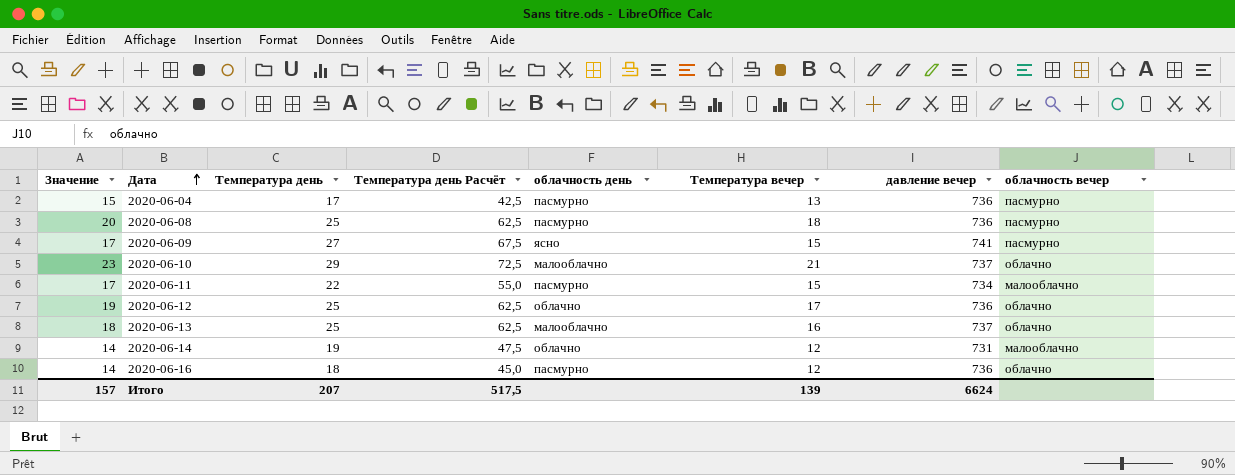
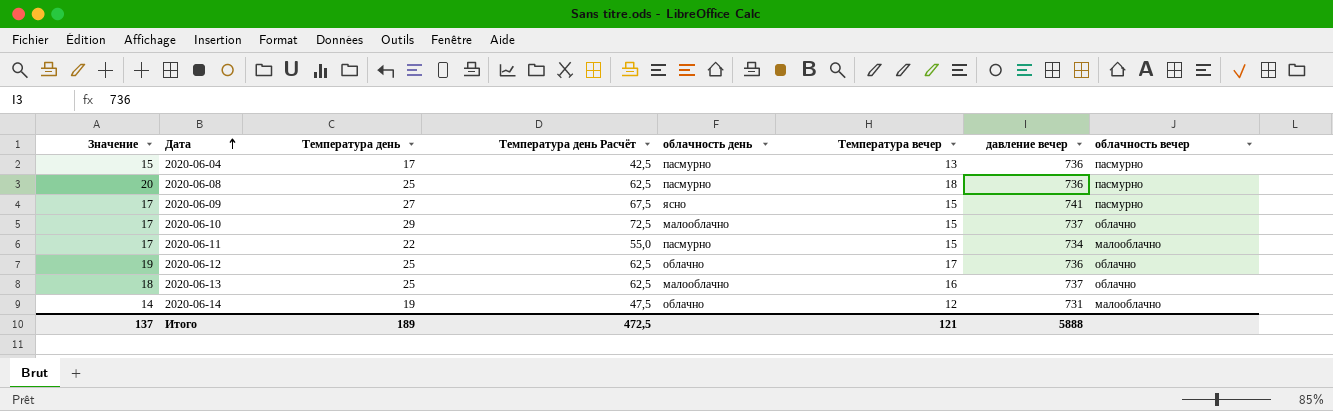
row 2020-06-16: 14 | 18 | 45,0 | пасмурно | 12 | 736 | облачно -> none
2020-06-10 | Значение: 23 -> 17
2020-06-10 | Температура вечер: 21 -> 15
Итого | Значение: 157 -> 137
Итого | Температура день: 207 -> 189
Итого | Температура день Расчёт: 517,5 -> 472,5
Итого | Температура вечер: 139 -> 121
Итого | давление вечер: 6624 -> 5888

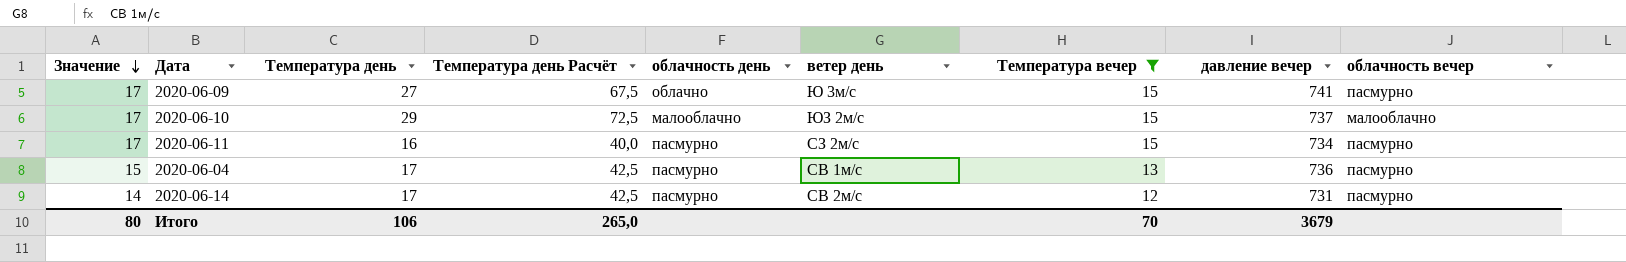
filter: none -> Температура вечер <= 15
row order: Дата ascending -> Значение descending
column ветер день | position: none -> 6
2020-06-09 | облачность день: ясно -> облачно
2020-06-10 | облачность вечер: облачно -> малооблачно
2020-06-11 | Температура день: 22 -> 16
2020-06-11 | Температура день Расчёт: 55,0 -> 40,0
2020-06-11 | облачность вечер: малооблачно -> пасмурно
2020-06-14 | Температура день: 19 -> 17
2020-06-14 | Температура день Расчёт: 47,5 -> 42,5
2020-06-14 | облачность день: облачно -> пасмурно
2020-06-14 | облачность вечер: малооблачно -> пасмурно
Итого | Значение: 137 -> 80
Итого | Температура день: 189 -> 106
Итого | Температура день Расчёт: 472,5 -> 265,0
Итого | Температура вечер: 121 -> 70
Итого | давление вечер: 5888 -> 3679

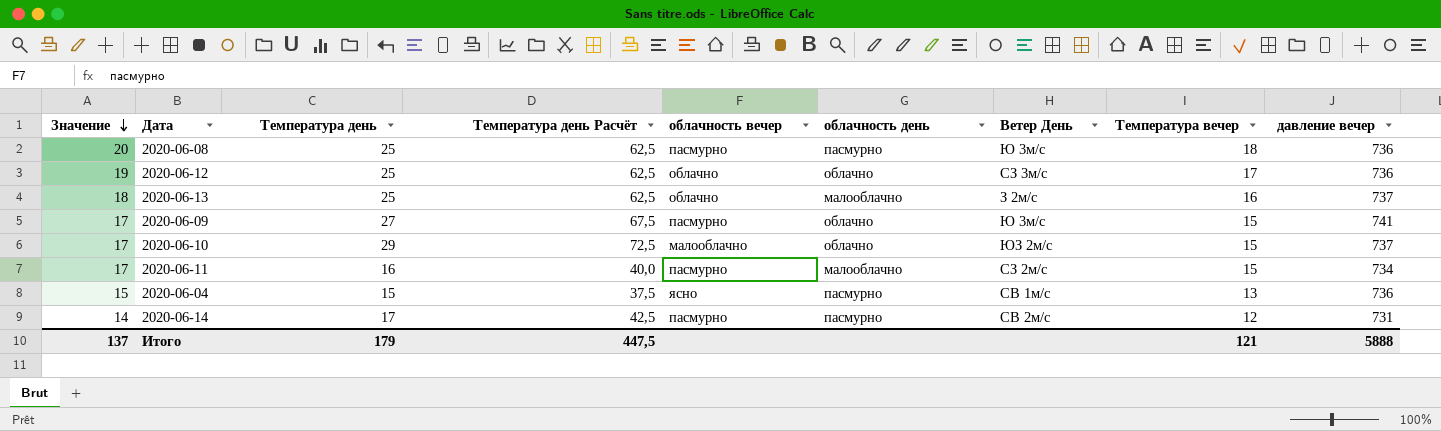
filter: Температура вечер <= 15 -> none
column облачность вечер | position: 9 -> 5
column name: ветер день -> Ветер День
2020-06-10 | облачность день: малооблачно -> облачно
2020-06-11 | облачность день: пасмурно -> малооблачно
2020-06-04 | Температура день: 17 -> 15
2020-06-04 | Температура день Расчёт: 42,5 -> 37,5
2020-06-04 | облачность вечер: пасмурно -> ясно
Итого | Значение: 80 -> 137
Итого | Температура день: 106 -> 179
Итого | Температура день Расчёт: 265,0 -> 447,5
Итого | Температура вечер: 70 -> 121
Итого | давление вечер: 3679 -> 5888

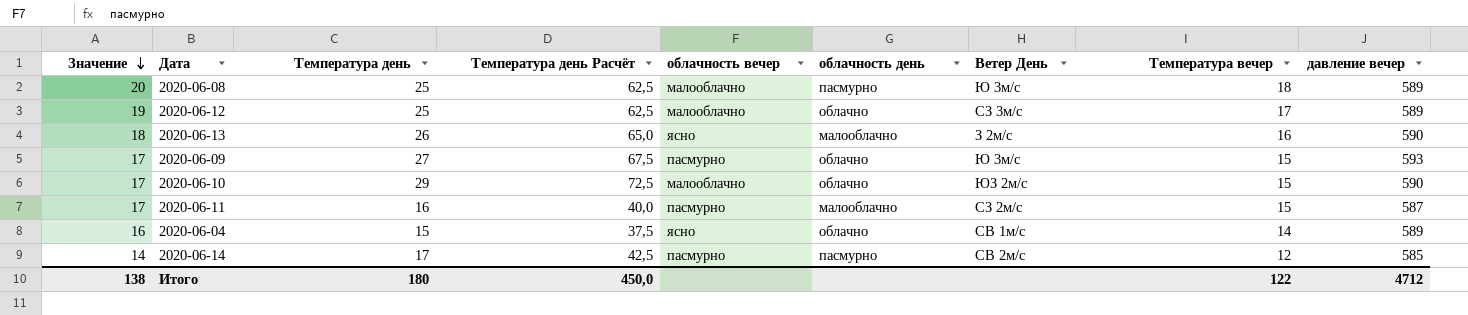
2020-06-08 | облачность вечер: пасмурно -> малооблачно
2020-06-08 | давление вечер: 736 -> 589
2020-06-12 | облачность вечер: облачно -> малооблачно
2020-06-12 | давление вечер: 736 -> 589
2020-06-13 | Температура день: 25 -> 26
2020-06-13 | Температура день Расчёт: 62,5 -> 65,0
2020-06-13 | облачность вечер: облачно -> ясно
2020-06-13 | давление вечер: 737 -> 590
2020-06-09 | давление вечер: 741 -> 593
2020-06-10 | давление вечер: 737 -> 590
2020-06-11 | давление вечер: 734 -> 587
2020-06-04 | Значение: 15 -> 16
2020-06-04 | облачность день: пасмурно -> облачно
2020-06-04 | Температура вечер: 13 -> 14
2020-06-04 | давление вечер: 736 -> 589
2020-06-14 | давление вечер: 731 -> 585
Итого | Значение: 137 -> 138
Итого | Температура день: 179 -> 180
Итого | Температура день Расчёт: 447,5 -> 450,0
Итого | Температура вечер: 121 -> 122
Итого | давление вечер: 5888 -> 4712

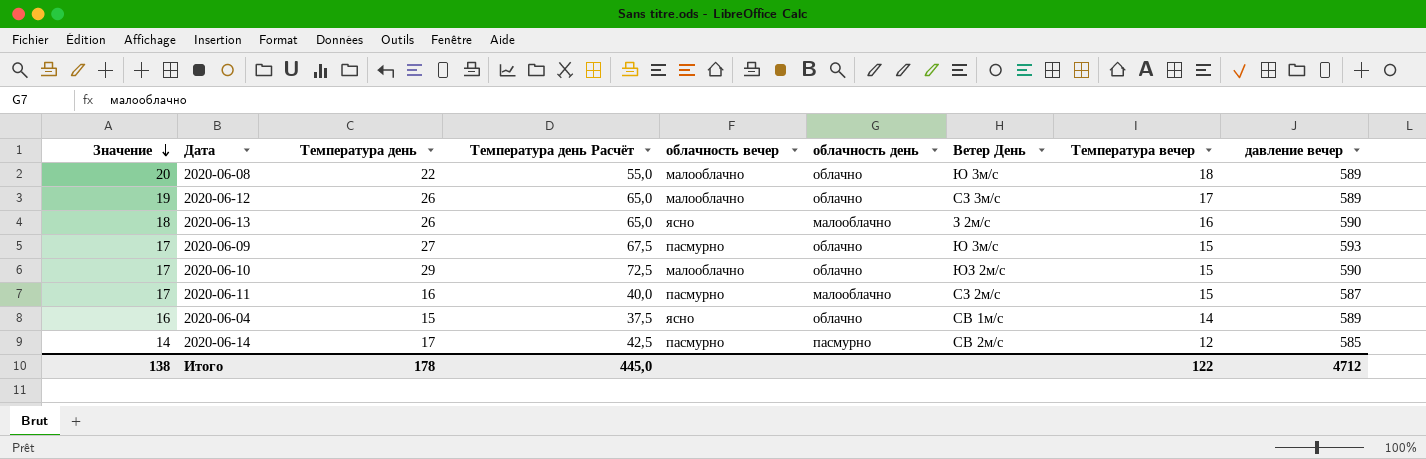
2020-06-08 | Температура день: 25 -> 22
2020-06-08 | Температура день Расчёт: 62,5 -> 55,0
2020-06-08 | облачность день: пасмурно -> облачно
2020-06-12 | Температура день: 25 -> 26
2020-06-12 | Температура день Расчёт: 62,5 -> 65,0
Итого | Температура день: 180 -> 178
Итого | Температура день Расчёт: 450,0 -> 445,0

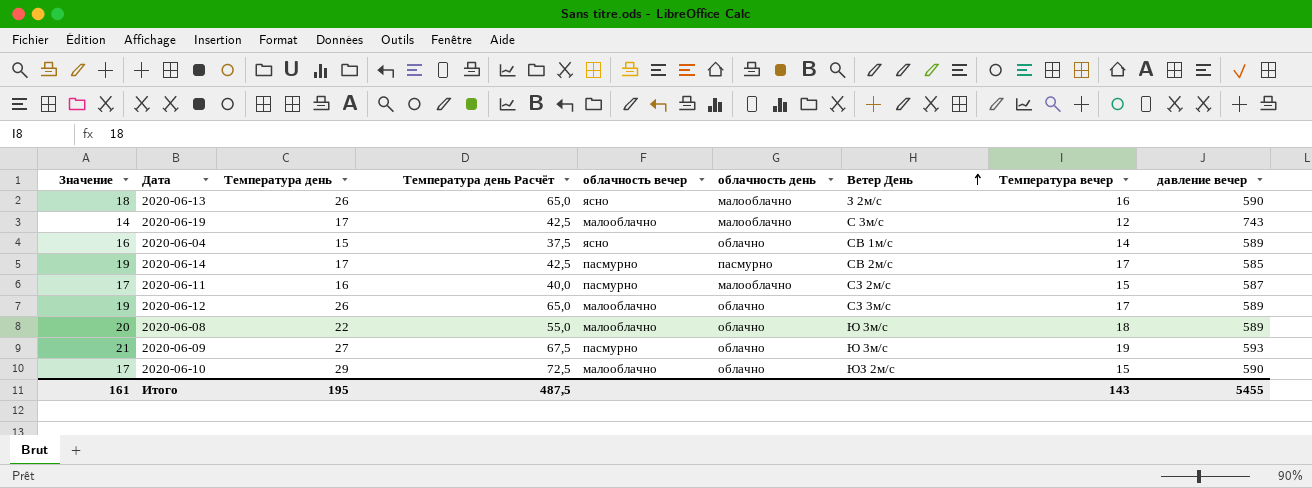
row order: Значение descending -> Ветер День ascending
row 2020-06-19: none -> 14 | 17 | 42,5 | малооблачно | малооблачно | С 3м/с | 12 | 743
2020-06-14 | Значение: 14 -> 19
2020-06-14 | Температура вечер: 12 -> 17
2020-06-09 | Значение: 17 -> 21
2020-06-09 | Температура вечер: 15 -> 19
Итого | Значение: 138 -> 161
Итого | Температура день: 178 -> 195
Итого | Температура день Расчёт: 445,0 -> 487,5
Итого | Температура вечер: 122 -> 143
Итого | давление вечер: 4712 -> 5455

